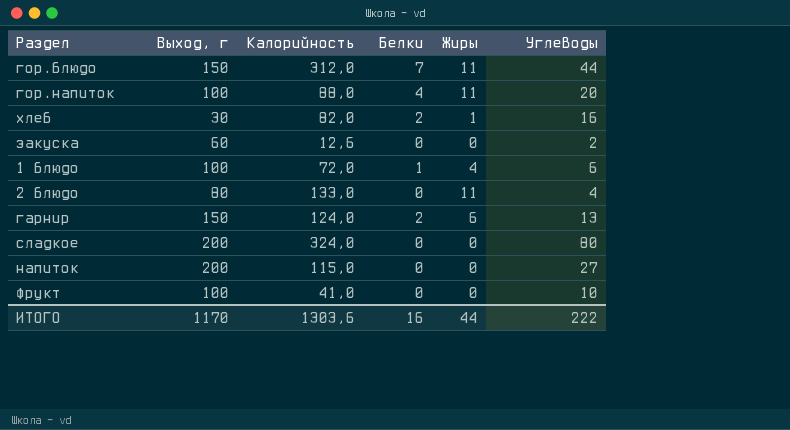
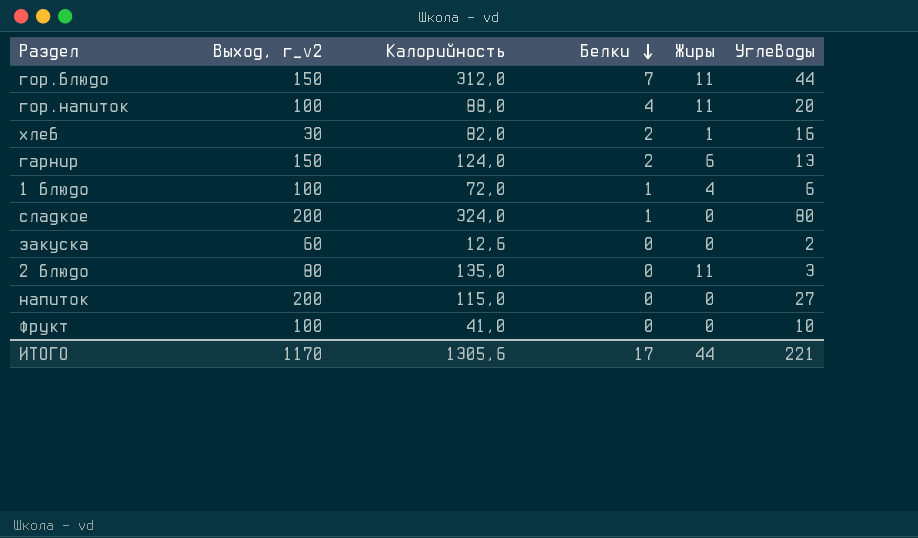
row order: none -> Белки descending
column name: Выход, г -> Выход, г_v2
сладкое | Белки: 0 -> 1
2 блюдо | Калорийность: 133,0 -> 135,0
2 блюдо | Углеводы: 4 -> 3
ИТОГО | Калорийность: 1303,6 -> 1305,6
ИТОГО | Белки: 16 -> 17
ИТОГО | Углеводы: 222 -> 221

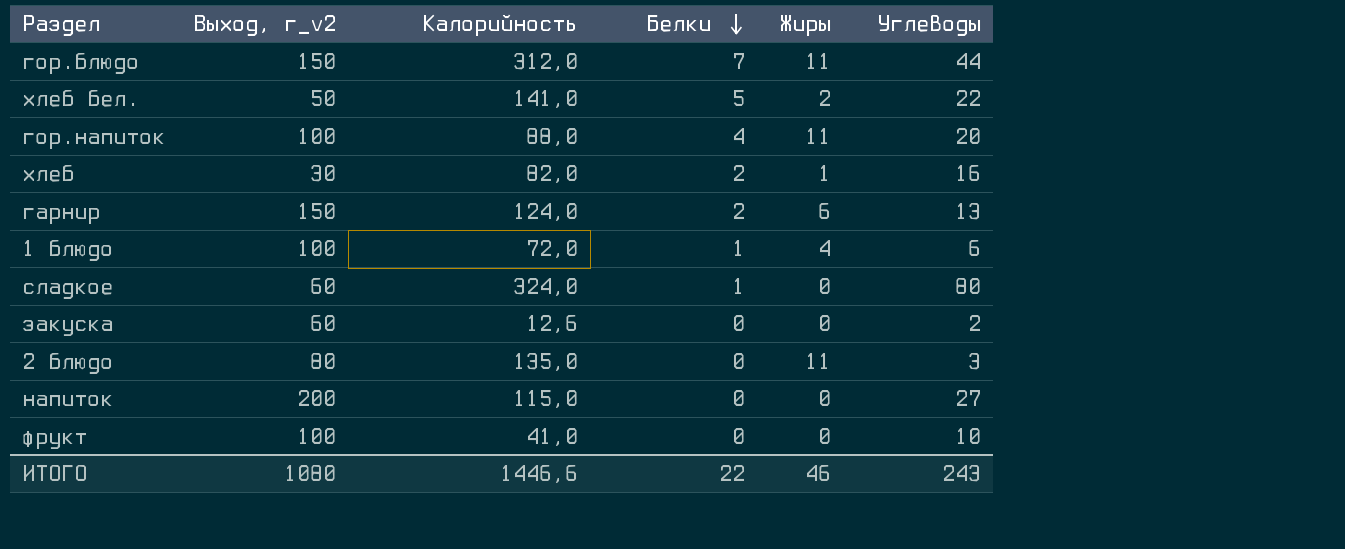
row хлеб бел.: none -> 50 | 141,0 | 5 | 2 | 22
сладкое | Выход, г_v2: 200 -> 60
ИТОГО | Выход, г_v2: 1170 -> 1080
ИТОГО | Калорийность: 1305,6 -> 1446,6
ИТОГО | Белки: 17 -> 22
ИТОГО | Жиры: 44 -> 46
ИТОГО | Углеводы: 221 -> 243

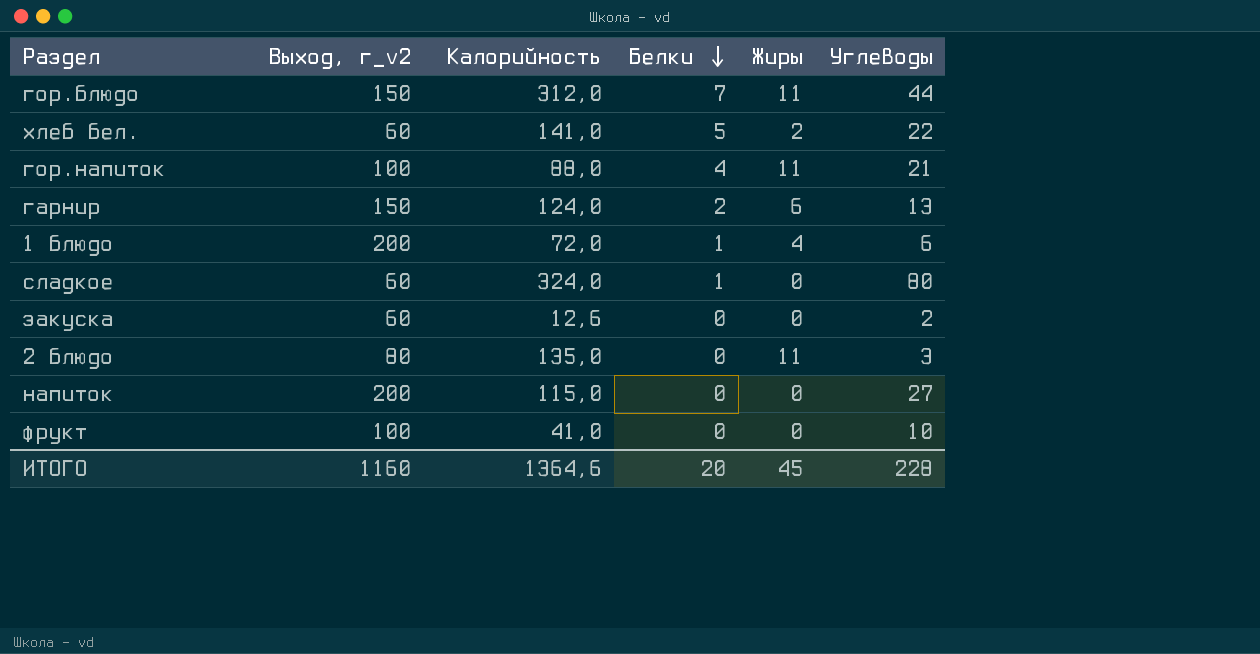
row хлеб: 30 | 82,0 | 2 | 1 | 16 -> none
хлеб бел. | Выход, г_v2: 50 -> 60
гор.напиток | Углеводы: 20 -> 21
1 блюдо | Выход, г_v2: 100 -> 200
ИТОГО | Выход, г_v2: 1080 -> 1160
ИТОГО | Калорийность: 1446,6 -> 1364,6
ИТОГО | Белки: 22 -> 20
ИТОГО | Жиры: 46 -> 45
ИТОГО | Углеводы: 243 -> 228

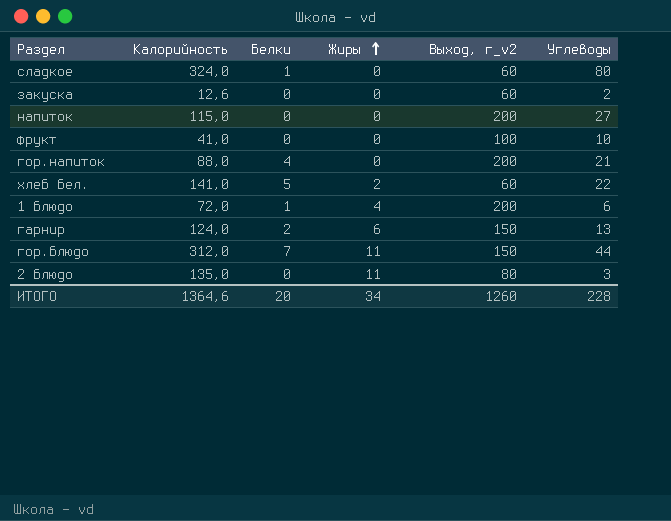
row order: Белки descending -> Жиры ascending
column Выход, г_v2 | position: 2 -> 5
гор.напиток | Жиры: 11 -> 0
гор.напиток | Выход, г_v2: 100 -> 200
ИТОГО | Жиры: 45 -> 34
ИТОГО | Выход, г_v2: 1160 -> 1260

